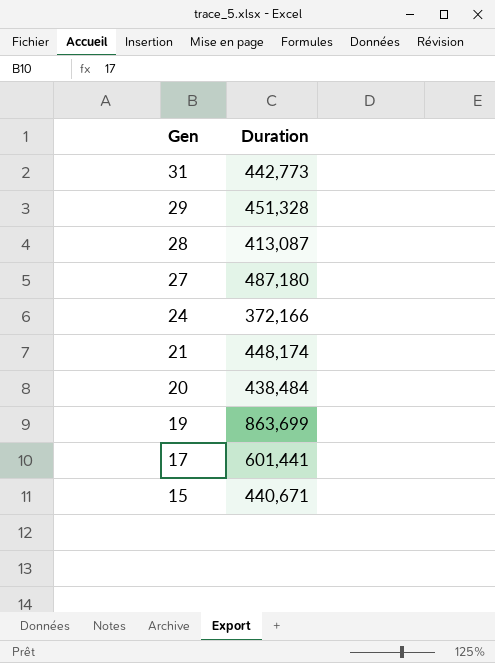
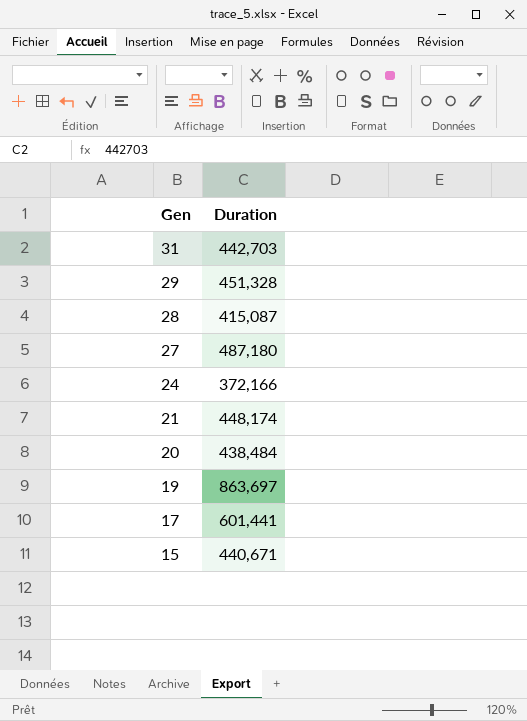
31 | Duration: 442,773 -> 442,703
28 | Duration: 413,087 -> 415,087
19 | Duration: 863,699 -> 863,697

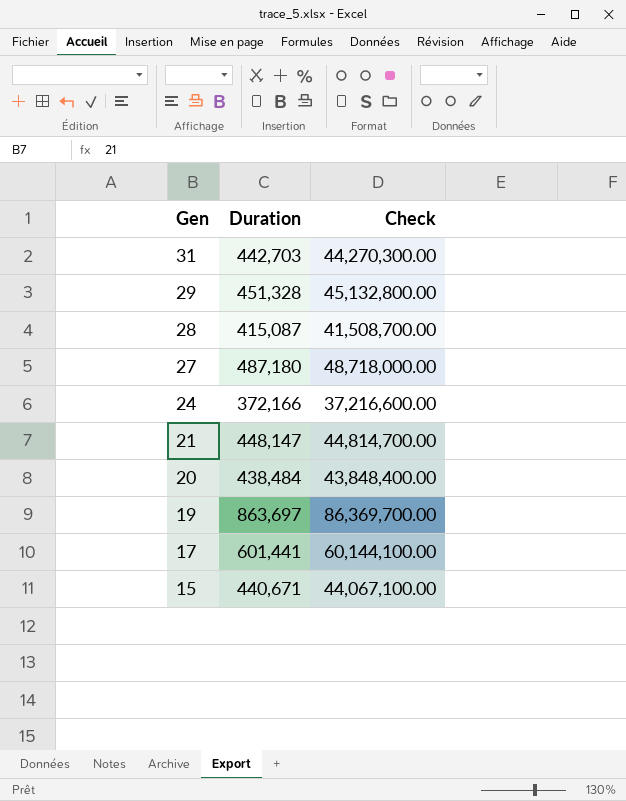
column Check | formula: none -> [Duration] * 100
21 | Duration: 448,174 -> 448,147

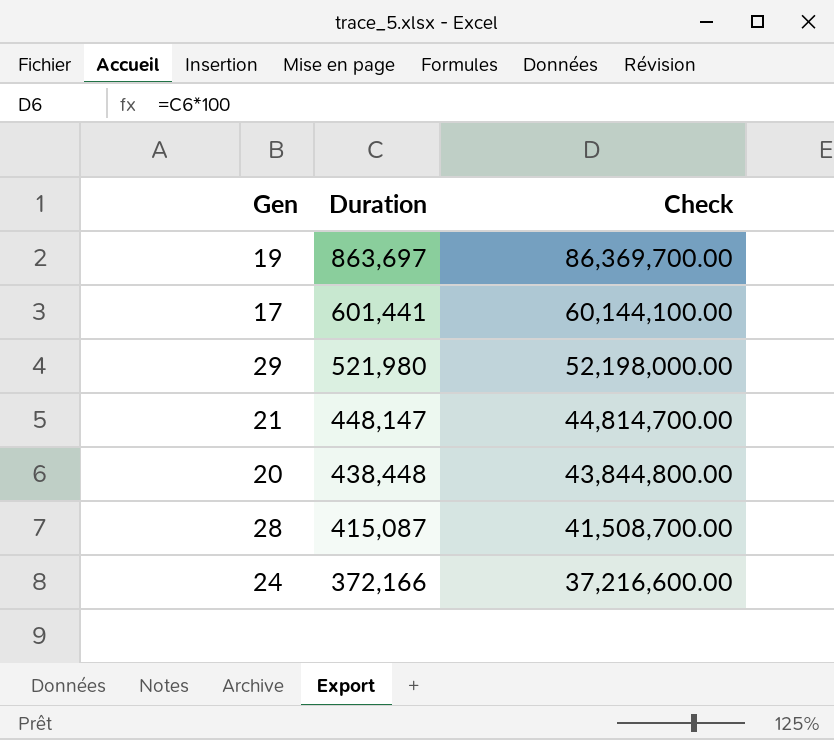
row order: Gen descending -> Duration descending
row 31: 442,703 | 44,270,300.00 -> none
row 27: 487,180 | 48,718,000.00 -> none
row 15: 440,671 | 44,067,100.00 -> none
29 | Duration: 451,328 -> 521,980
29 | Check: 45,132,800.00 -> 52,198,000.00
20 | Duration: 438,484 -> 438,448
20 | Check: 43,848,400.00 -> 43,844,800.00

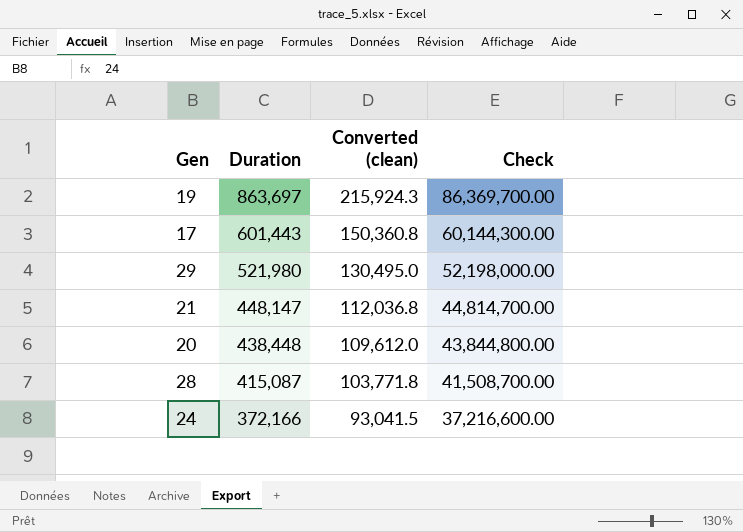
column Converted (clean) | formula: none -> [Duration] * 0.25
17 | Duration: 601,441 -> 601,443
17 | Check: 60,144,100.00 -> 60,144,300.00

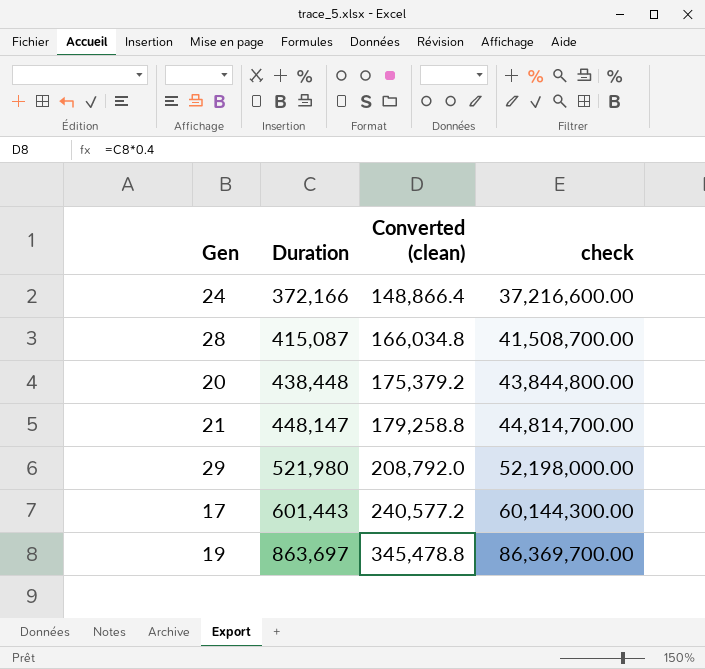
row order: Duration descending -> Duration ascending
column Converted (clean) | formula: [Duration] * 0.25 -> [Duration] * 0.4
column name: Check -> check

